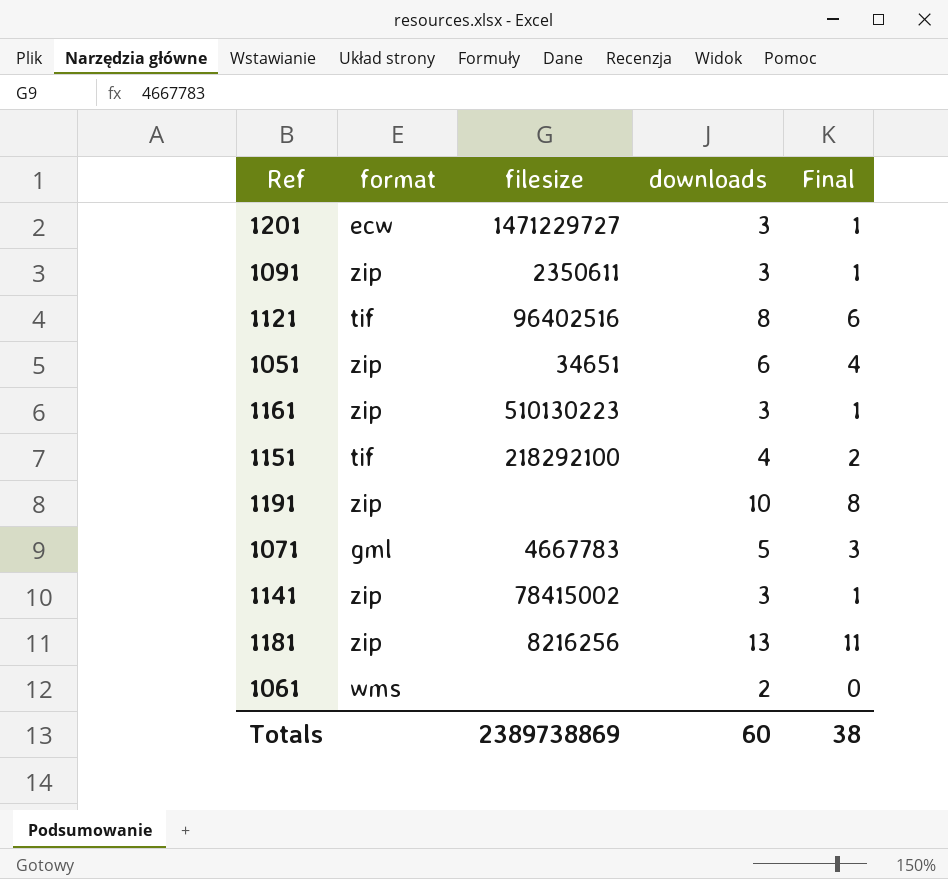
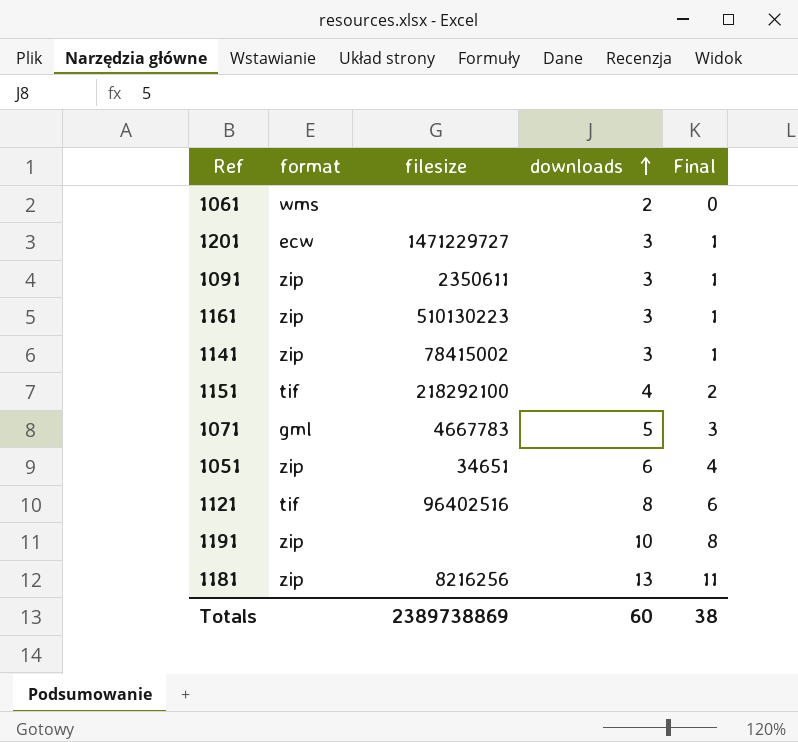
row order: none -> downloads ascending

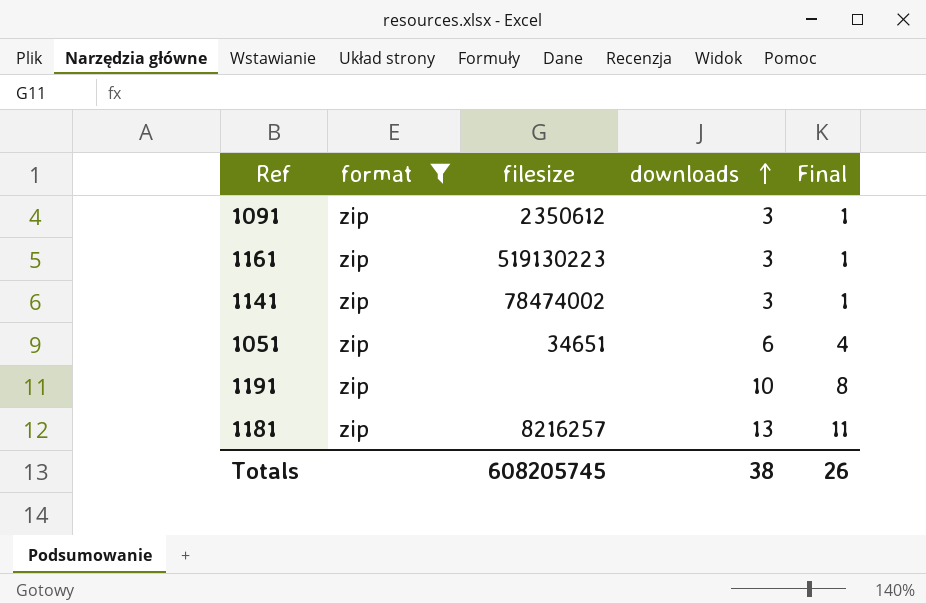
filter: none -> format = zip
1091 | filesize: 2350611 -> 2350612
1161 | filesize: 510130223 -> 519130223
1141 | filesize: 78415002 -> 78474002
1181 | filesize: 8216256 -> 8216257
Totals | filesize: 2389738869 -> 608205745
Totals | downloads: 60 -> 38
Totals | Final: 38 -> 26

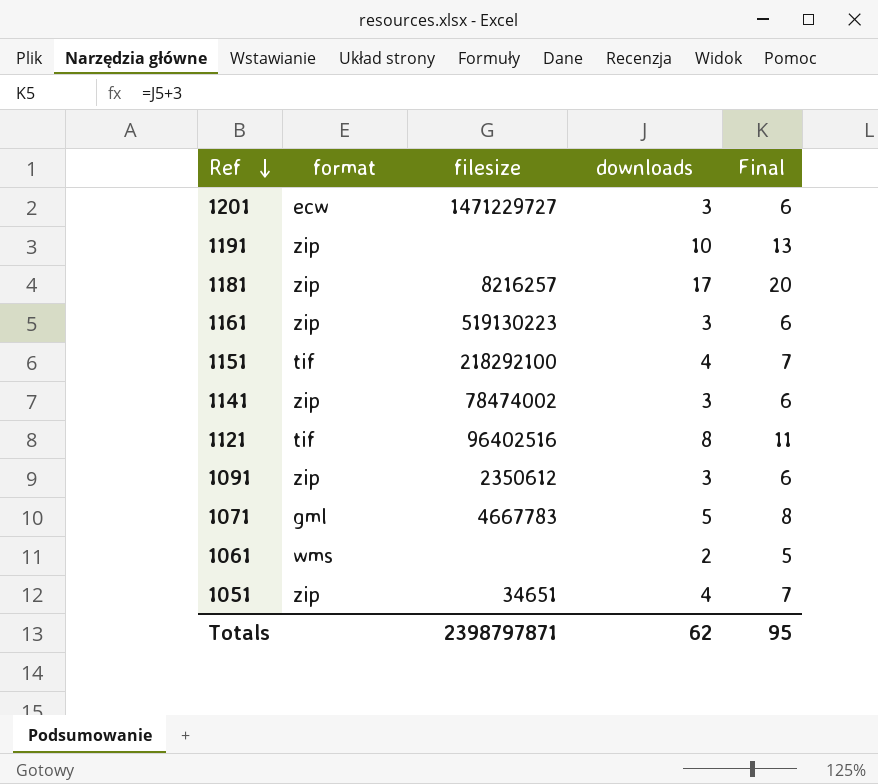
filter: format = zip -> none
row order: downloads ascending -> Ref descending
column Final | formula: [downloads] - 2 -> [downloads] + 3
1181 | downloads: 13 -> 17
1051 | downloads: 6 -> 4
Totals | filesize: 608205745 -> 2398797871
Totals | downloads: 38 -> 62
Totals | Final: 26 -> 95

